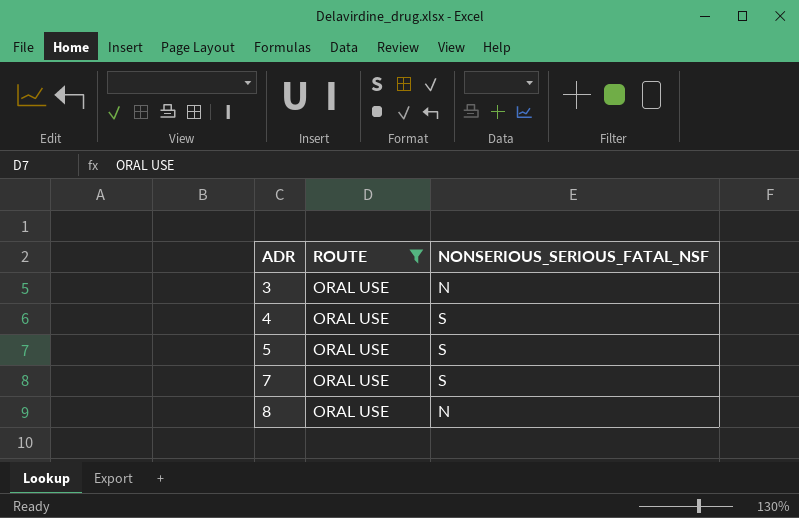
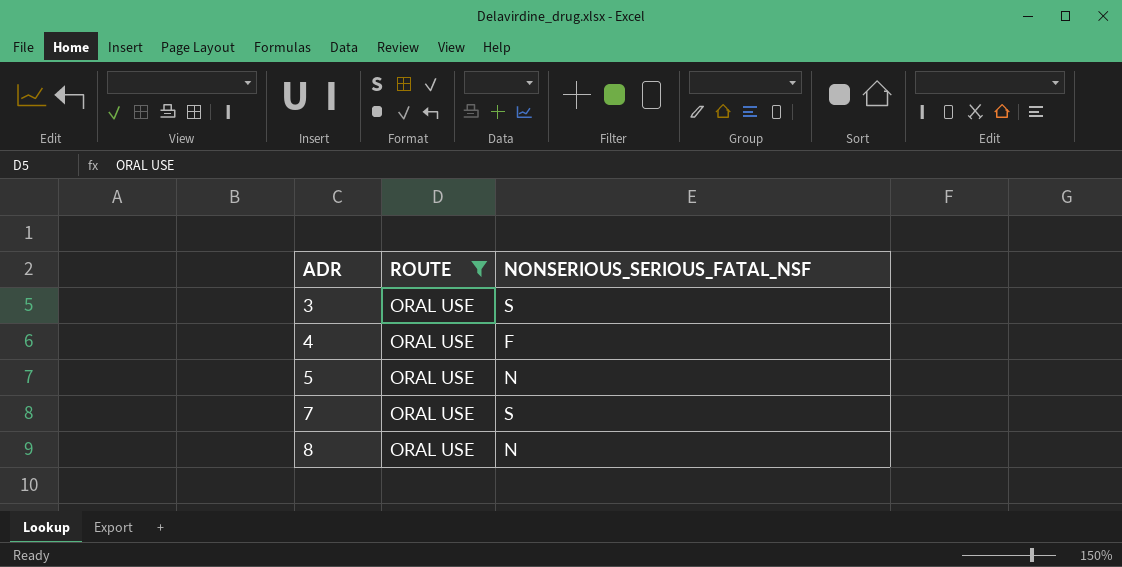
3 | NONSERIOUS_SERIOUS_FATAL_NSF: N -> S
4 | NONSERIOUS_SERIOUS_FATAL_NSF: S -> F
5 | NONSERIOUS_SERIOUS_FATAL_NSF: S -> N

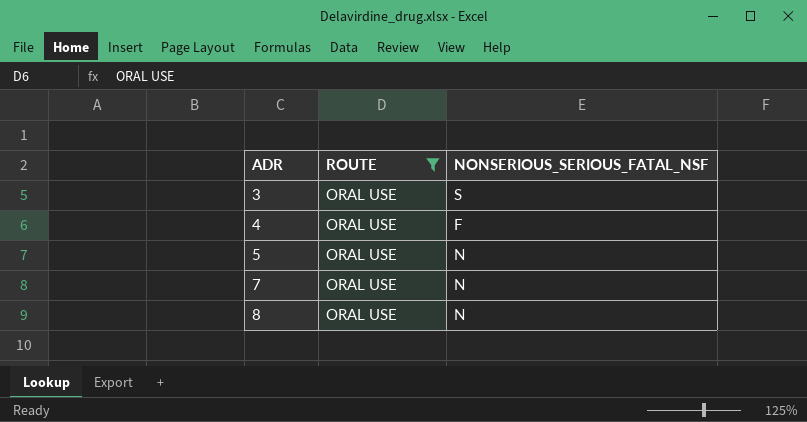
7 | NONSERIOUS_SERIOUS_FATAL_NSF: S -> N

